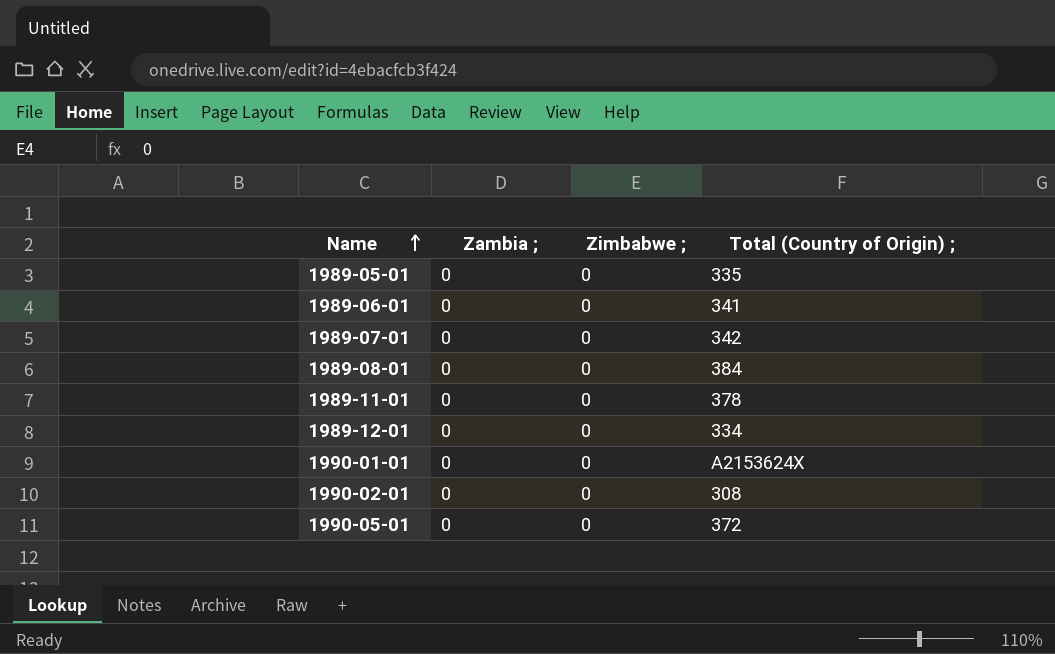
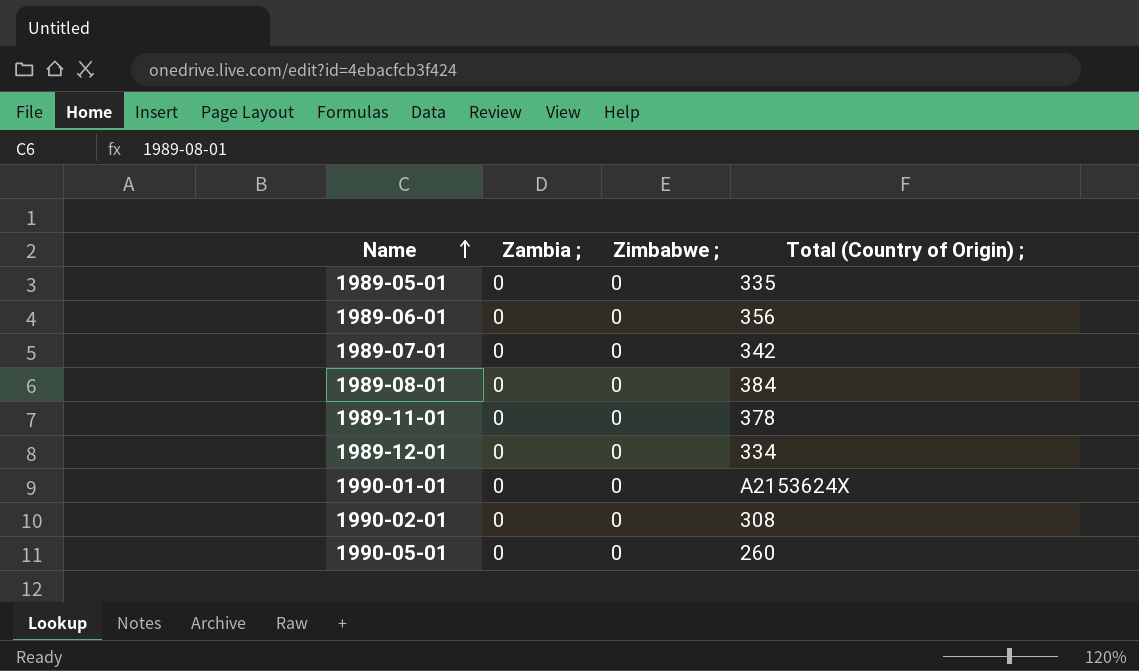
1989-06-01 | Total (Country of Origin) ;: 341 -> 356
1990-05-01 | Total (Country of Origin) ;: 372 -> 260

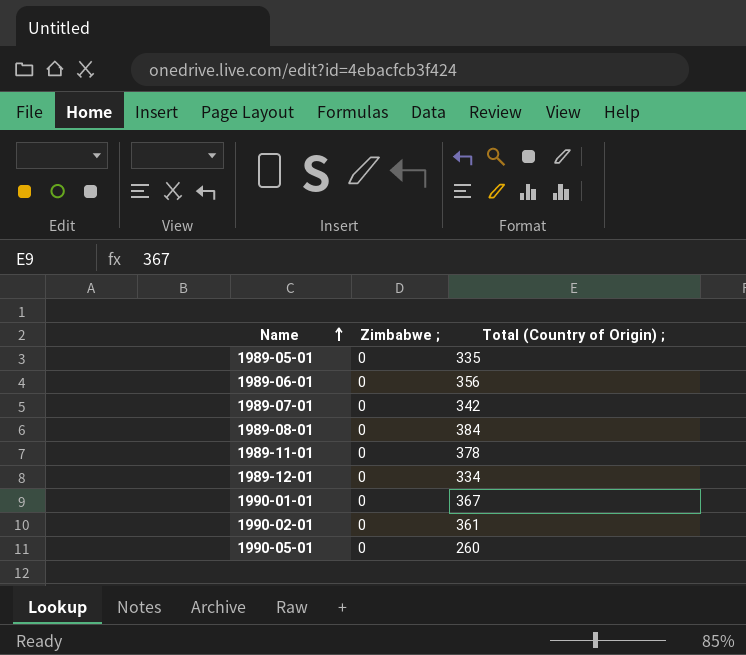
column Zambia ; | position: 2 -> none
1990-01-01 | Total (Country of Origin) ;: A2153624X -> 367
1990-02-01 | Total (Country of Origin) ;: 308 -> 361

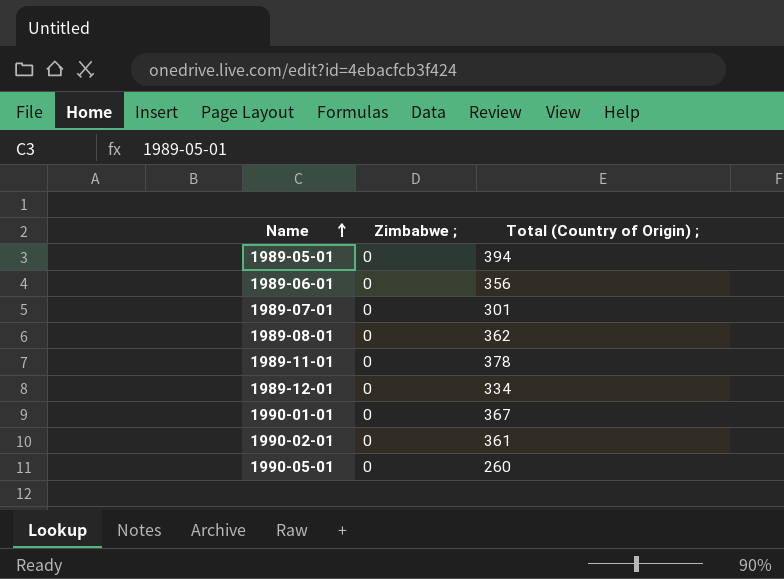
1989-05-01 | Total (Country of Origin) ;: 335 -> 394
1989-07-01 | Total (Country of Origin) ;: 342 -> 301
1989-08-01 | Total (Country of Origin) ;: 384 -> 362

